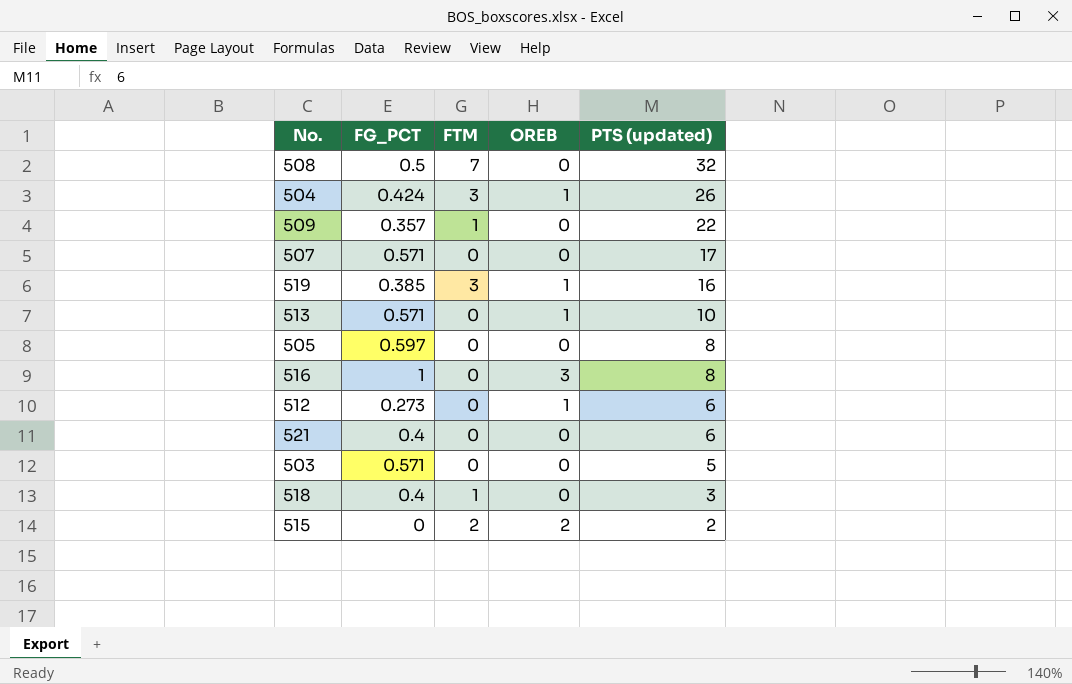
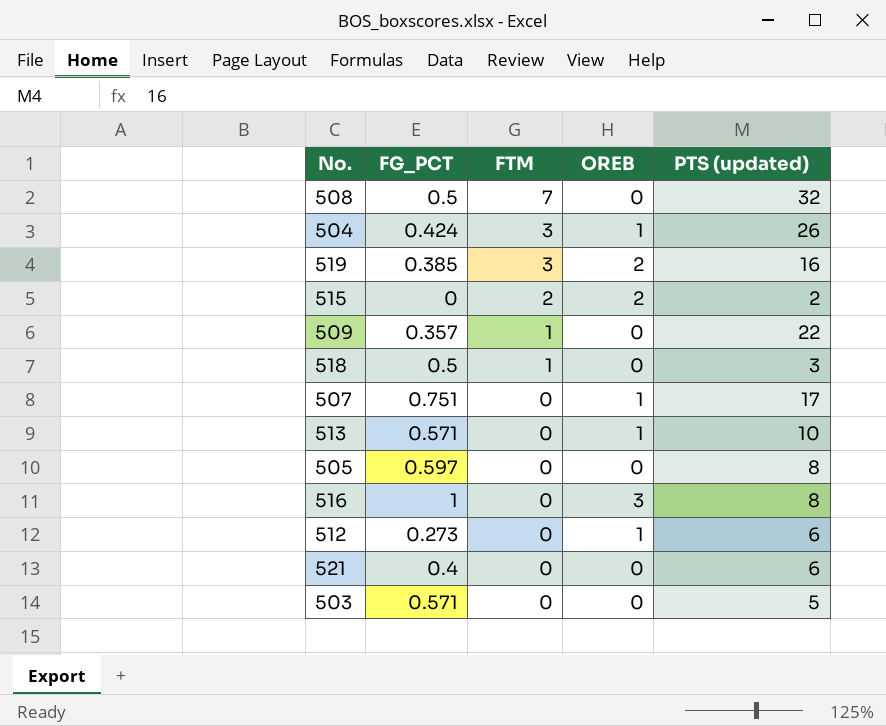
row order: PTS (updated) descending -> FTM descending
519 | OREB: 1 -> 2
518 | FG_PCT: 0.4 -> 0.5
507 | FG_PCT: 0.571 -> 0.751
507 | OREB: 0 -> 1

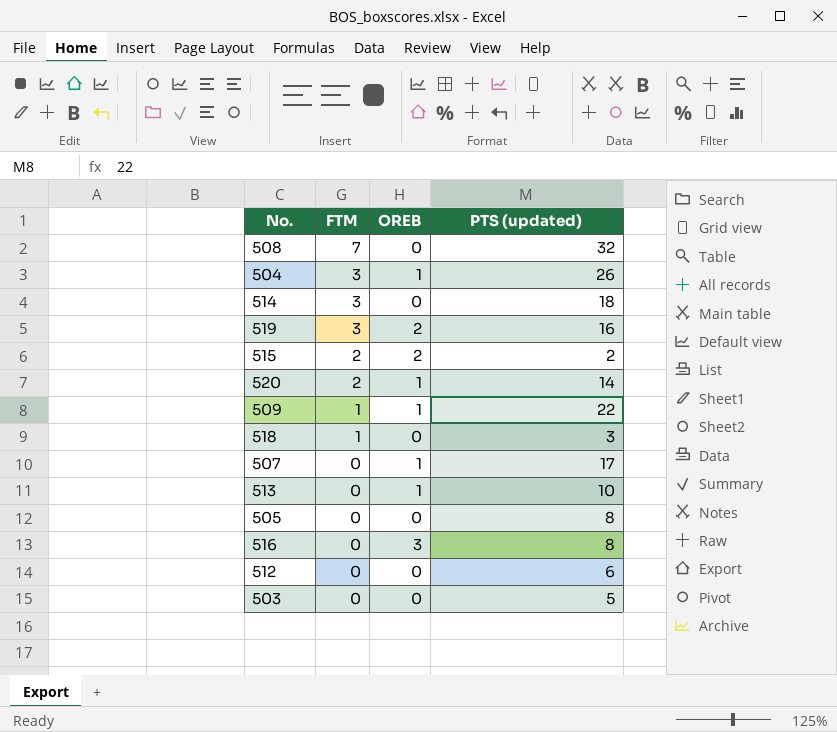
column FG_PCT | position: 2 -> none
row 521: 0.4 | 0 | 0 | 6 -> none
row 514: none -> 3 | 0 | 18
row 520: none -> 2 | 1 | 14
509 | OREB: 0 -> 1
512 | OREB: 1 -> 0

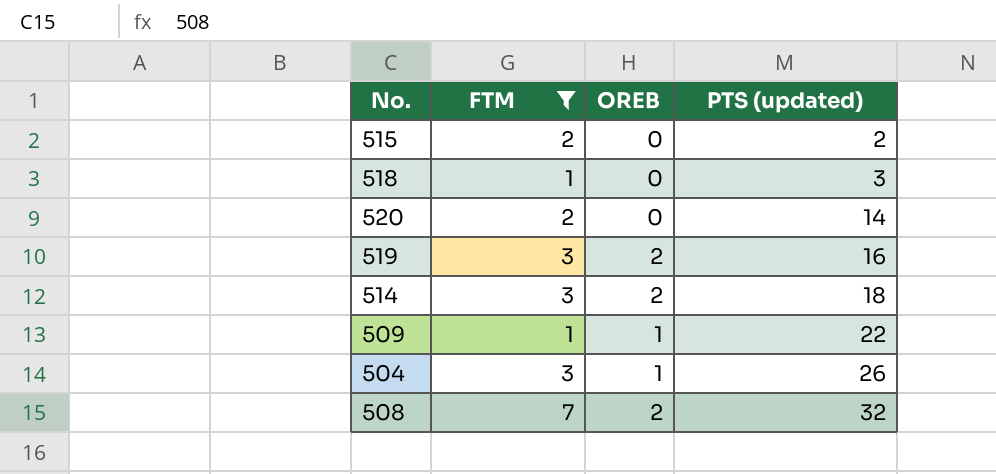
filter: none -> FTM != 0
row order: FTM descending -> PTS (updated) ascending
515 | OREB: 2 -> 0
520 | OREB: 1 -> 0
514 | OREB: 0 -> 2
508 | OREB: 0 -> 2

